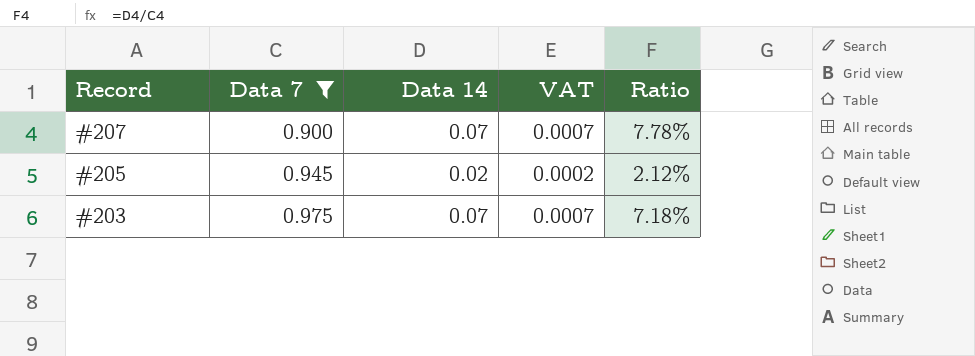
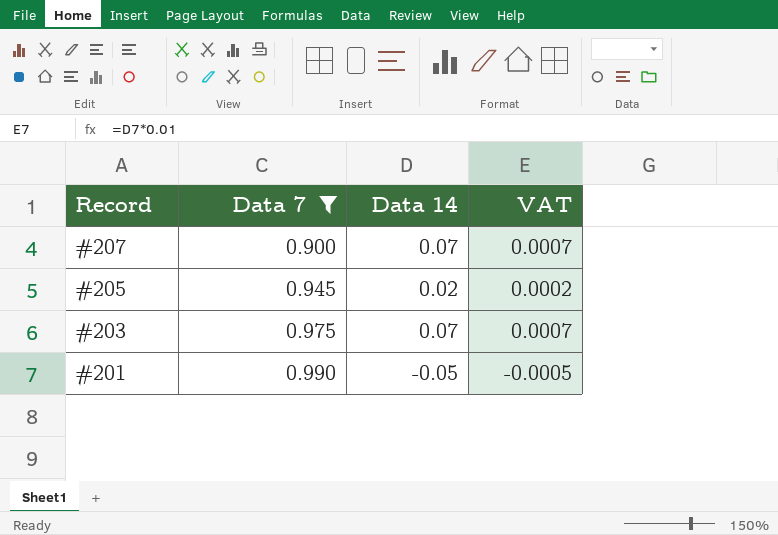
column Ratio | formula: [Data 14] / [Data 7] -> none
row #201: none -> 0.990 | -0.05 | -0.0005

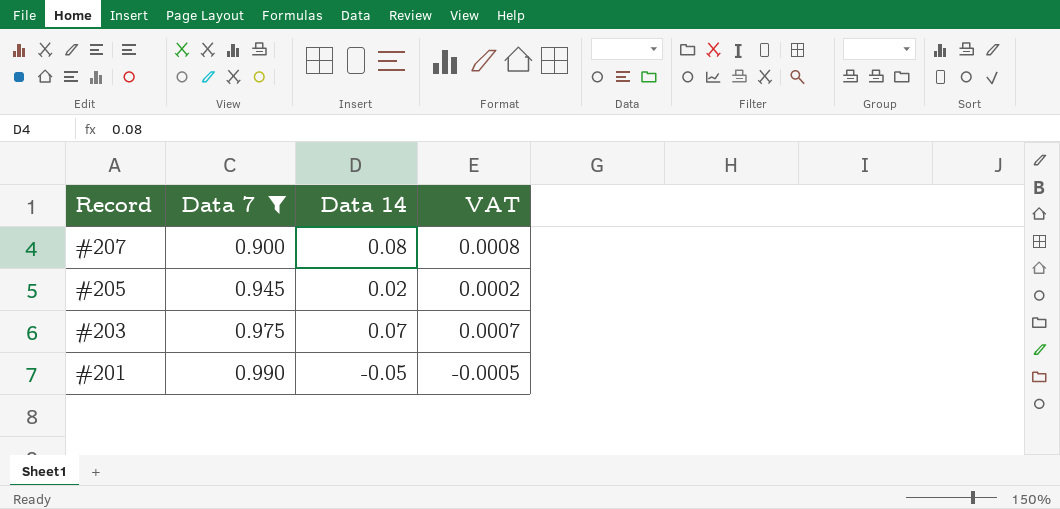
#207 | Data 14: 0.07 -> 0.08
#207 | VAT: 0.0007 -> 0.0008

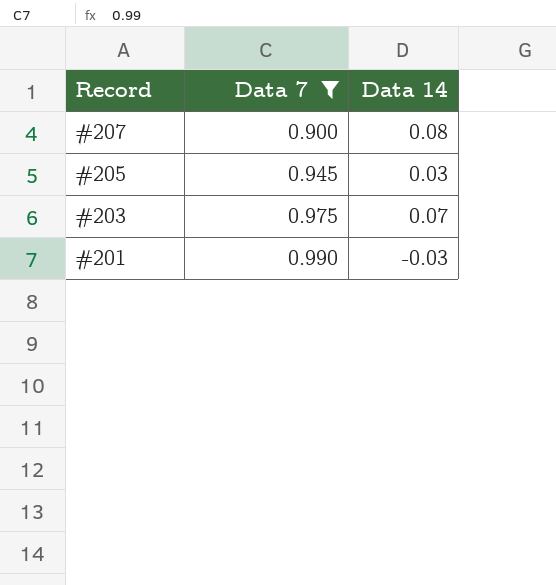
column VAT | formula: [Data 14] * 0.01 -> none
#205 | Data 14: 0.02 -> 0.03
#201 | Data 14: -0.05 -> -0.03

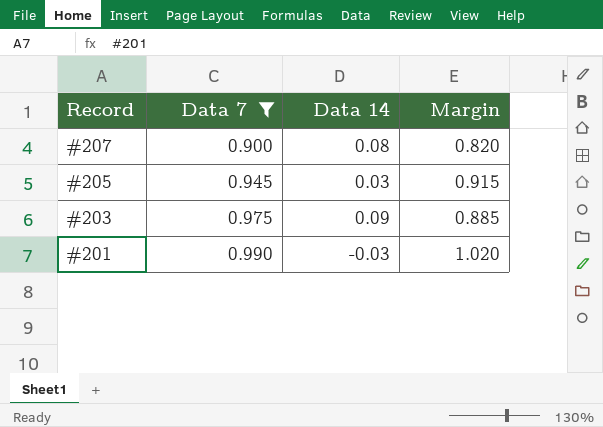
column Margin | formula: none -> [Data 7] - [Data 14]
#203 | Data 14: 0.07 -> 0.09

